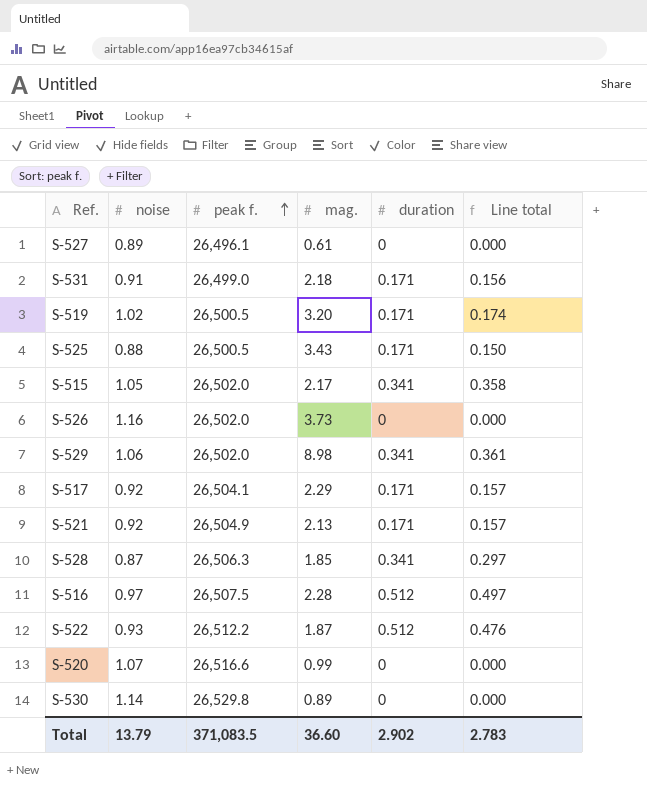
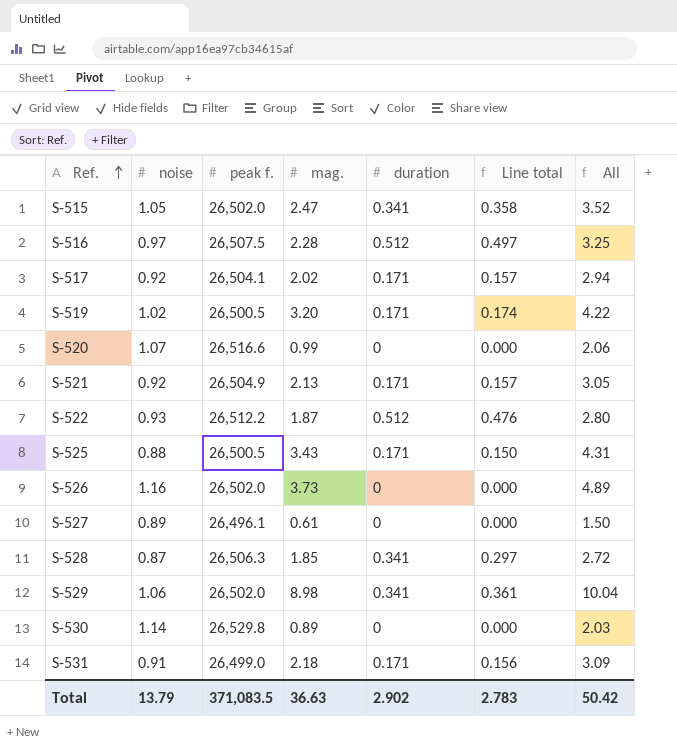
row order: peak f. ascending -> Ref. ascending
column All | formula: none -> [noise] + [mag.]
S-515 | mag.: 2.17 -> 2.47
S-517 | mag.: 2.29 -> 2.02
Total | mag.: 36.60 -> 36.63

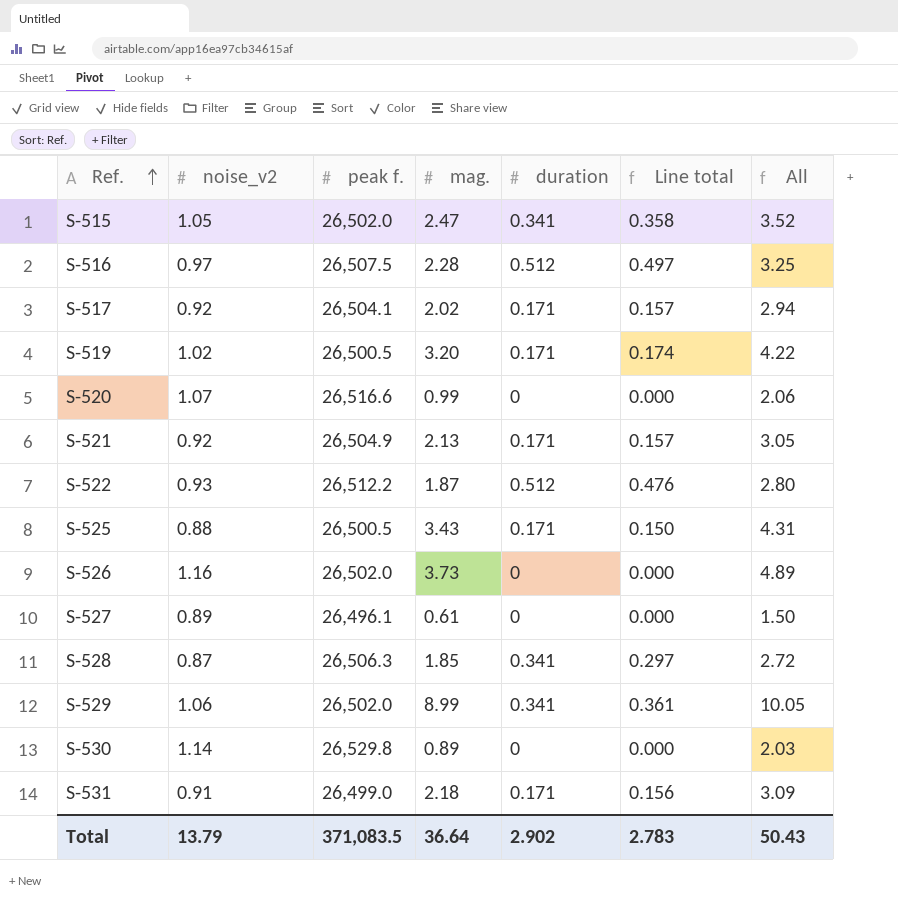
column name: noise -> noise_v2
S-529 | mag.: 8.98 -> 8.99
S-529 | All: 10.04 -> 10.05
Total | mag.: 36.63 -> 36.64
Total | All: 50.42 -> 50.43

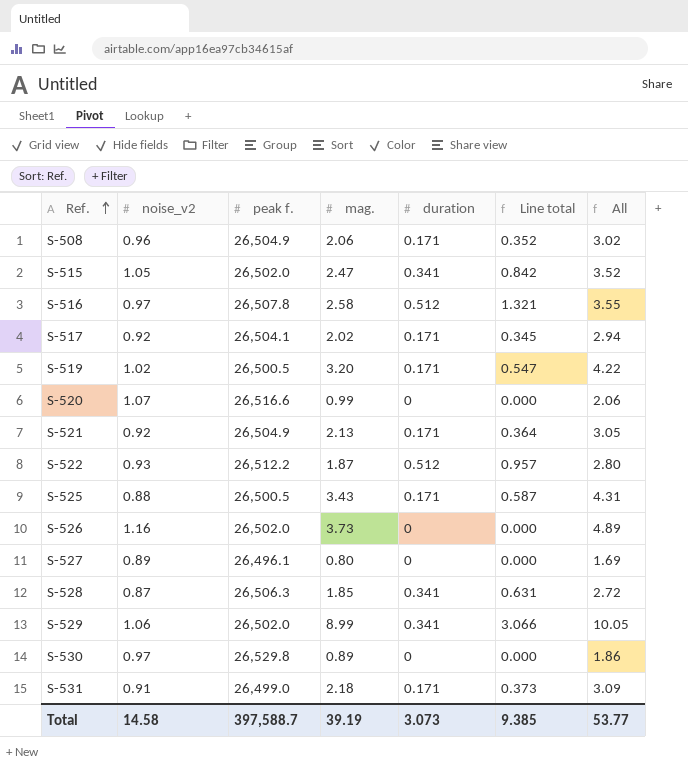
column Line total | formula: [noise_v2] * [duration] -> [mag.] * [duration]
row S-508: none -> 0.96 | 26,504.9 | 2.06 | 0.171 | 0.352 | 3.02
S-516 | peak f.: 26,507.5 -> 26,507.8
S-516 | mag.: 2.28 -> 2.58
S-516 | All: 3.25 -> 3.55
S-527 | mag.: 0.61 -> 0.80
S-527 | All: 1.50 -> 1.69
S-530 | noise_v2: 1.14 -> 0.97
S-530 | All: 2.03 -> 1.86
Total | noise_v2: 13.79 -> 14.58
Total | peak f.: 371,083.5 -> 397,588.7
Total | mag.: 36.64 -> 39.19
Total | duration: 2.902 -> 3.073
Total | Line total: 2.783 -> 9.385
Total | All: 50.43 -> 53.77

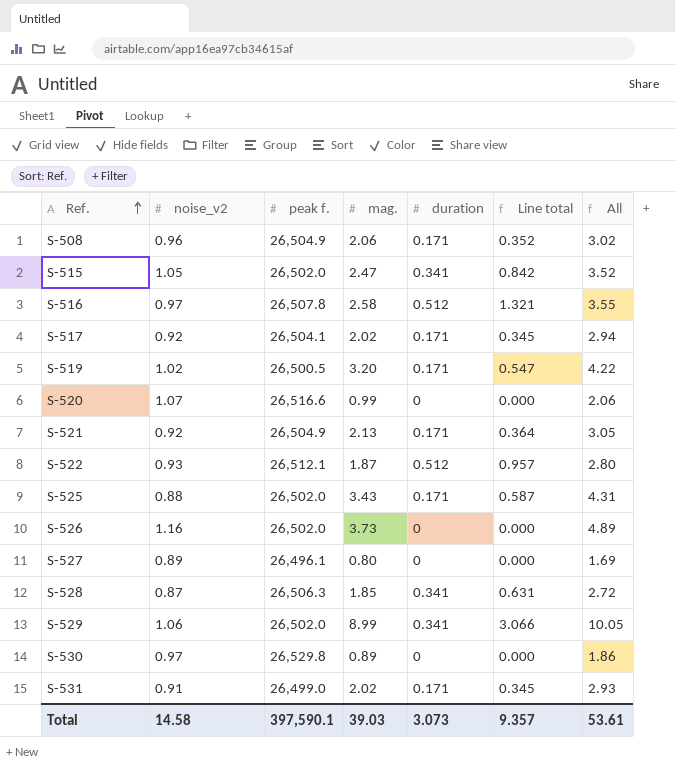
S-522 | peak f.: 26,512.2 -> 26,512.1
S-525 | peak f.: 26,500.5 -> 26,502.0
S-531 | mag.: 2.18 -> 2.02
S-531 | Line total: 0.373 -> 0.345
S-531 | All: 3.09 -> 2.93
Total | peak f.: 397,588.7 -> 397,590.1
Total | mag.: 39.19 -> 39.03
Total | Line total: 9.385 -> 9.357
Total | All: 53.77 -> 53.61

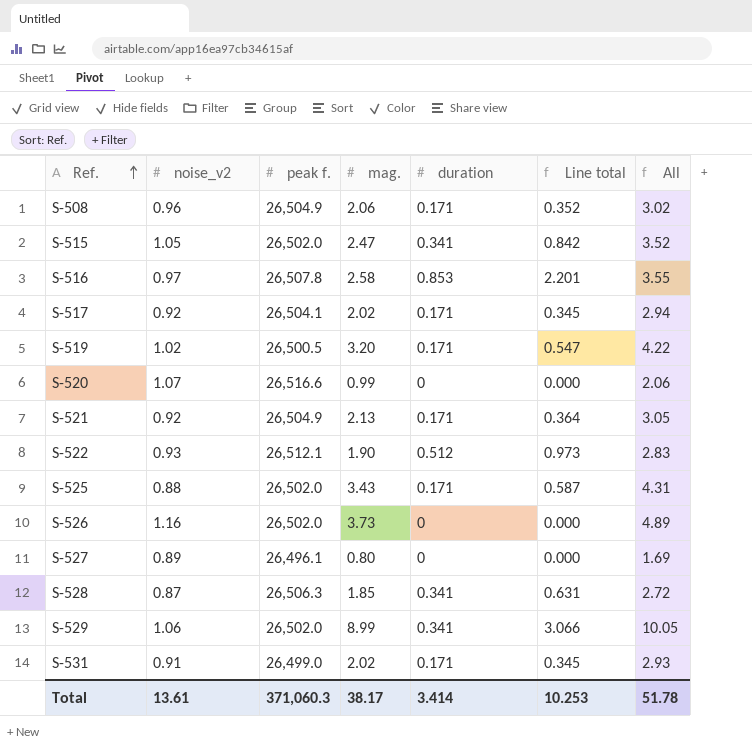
row S-530: 0.97 | 26,529.8 | 0.89 | 0 | 0.000 | 1.86 -> none
S-516 | duration: 0.512 -> 0.853
S-516 | Line total: 1.321 -> 2.201
S-522 | mag.: 1.87 -> 1.90
S-522 | Line total: 0.957 -> 0.973
S-522 | All: 2.80 -> 2.83
Total | noise_v2: 14.58 -> 13.61
Total | peak f.: 397,590.1 -> 371,060.3
Total | mag.: 39.03 -> 38.17
Total | duration: 3.073 -> 3.414
Total | Line total: 9.357 -> 10.253
Total | All: 53.61 -> 51.78

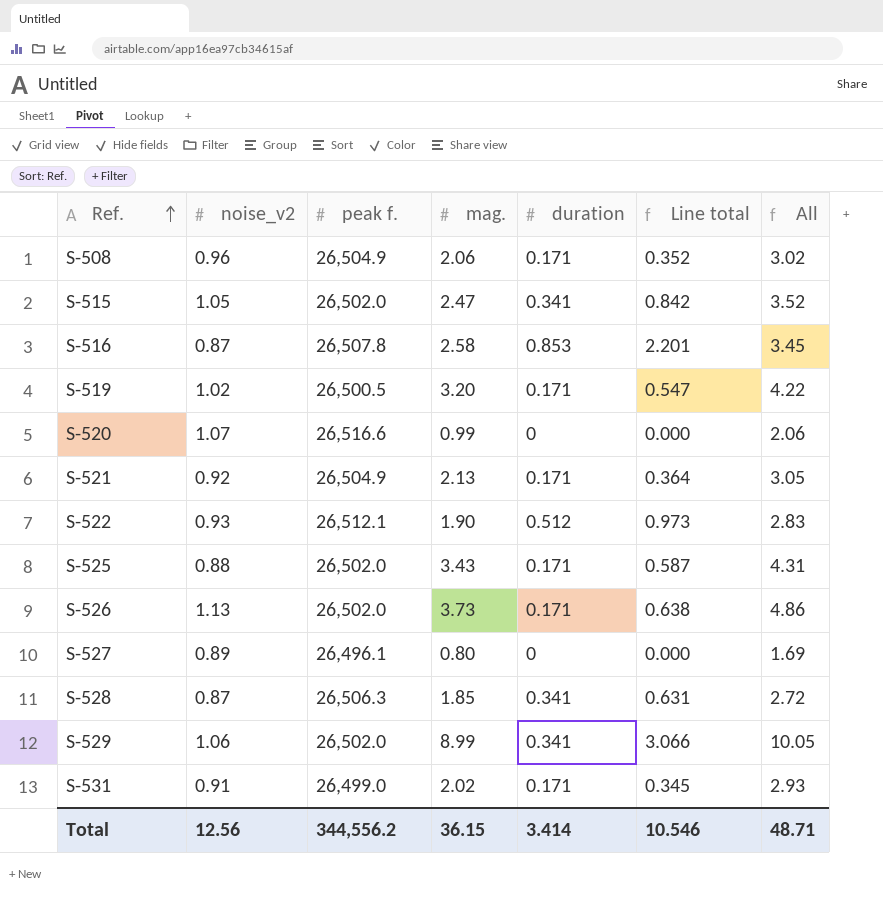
row S-517: 0.92 | 26,504.1 | 2.02 | 0.171 | 0.345 | 2.94 -> none
S-516 | noise_v2: 0.97 -> 0.87
S-516 | All: 3.55 -> 3.45
S-526 | noise_v2: 1.16 -> 1.13
S-526 | duration: 0 -> 0.171
S-526 | Line total: 0.000 -> 0.638
S-526 | All: 4.89 -> 4.86
Total | noise_v2: 13.61 -> 12.56
Total | peak f.: 371,060.3 -> 344,556.2
Total | mag.: 38.17 -> 36.15
Total | Line total: 10.253 -> 10.546
Total | All: 51.78 -> 48.71

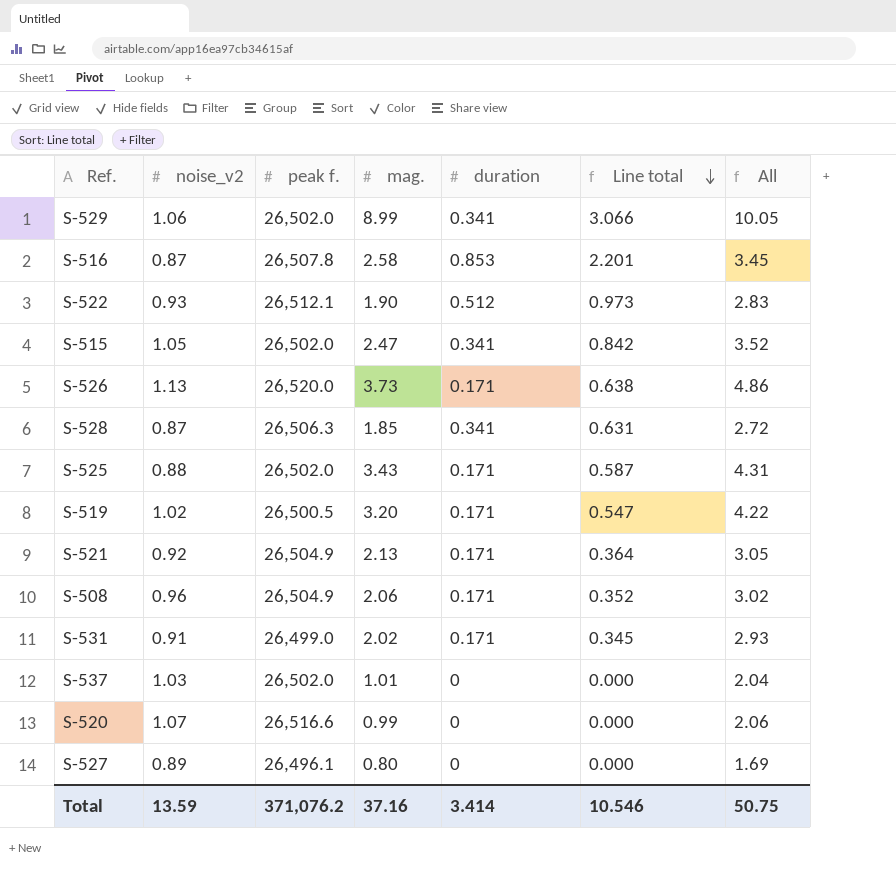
row order: Ref. ascending -> Line total descending
S-526 | peak f.: 26,502.0 -> 26,520.0
row S-537: none -> 1.03 | 26,502.0 | 1.01 | 0 | 0.000 | 2.04
Total | noise_v2: 12.56 -> 13.59
Total | peak f.: 344,556.2 -> 371,076.2
Total | mag.: 36.15 -> 37.16
Total | All: 48.71 -> 50.75

